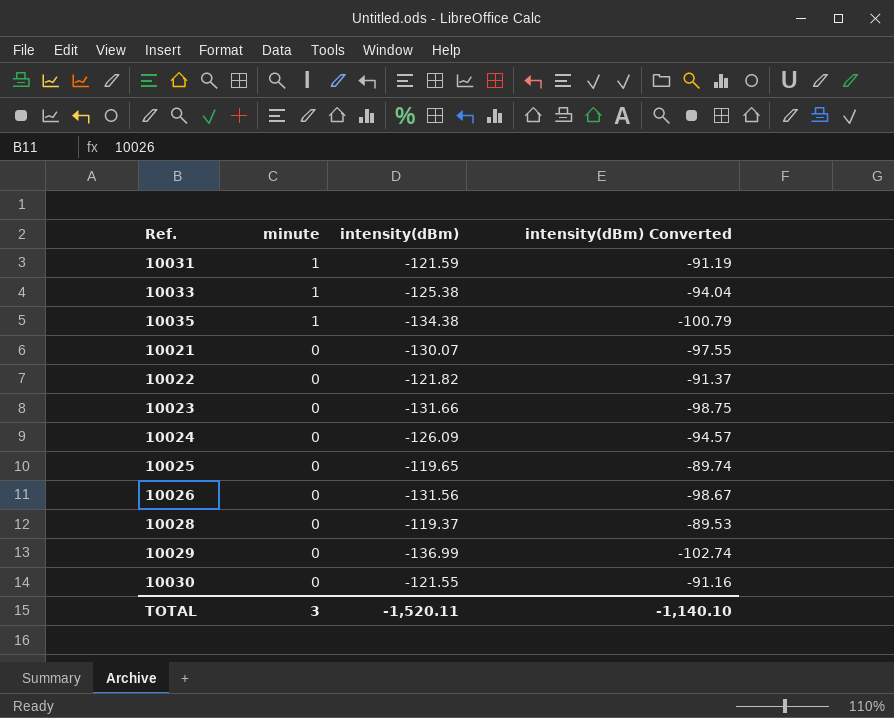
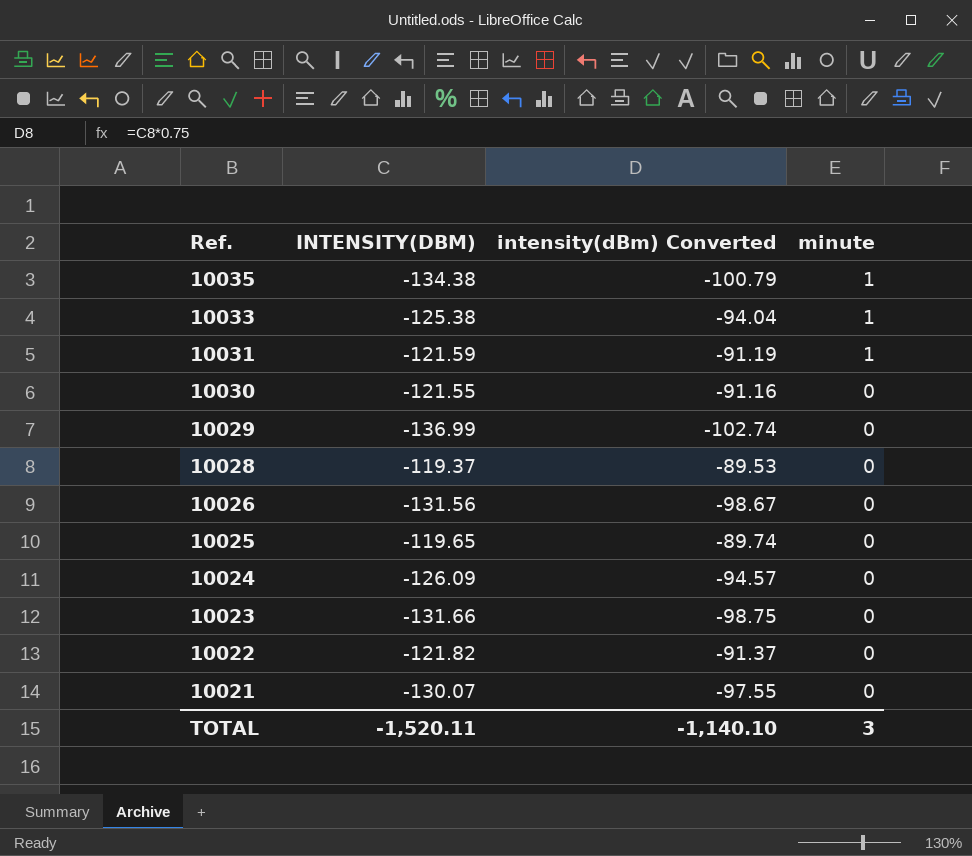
row order: minute descending -> Ref. descending
column name: intensity(dBm) -> INTENSITY(DBM)
column minute | position: 2 -> 4

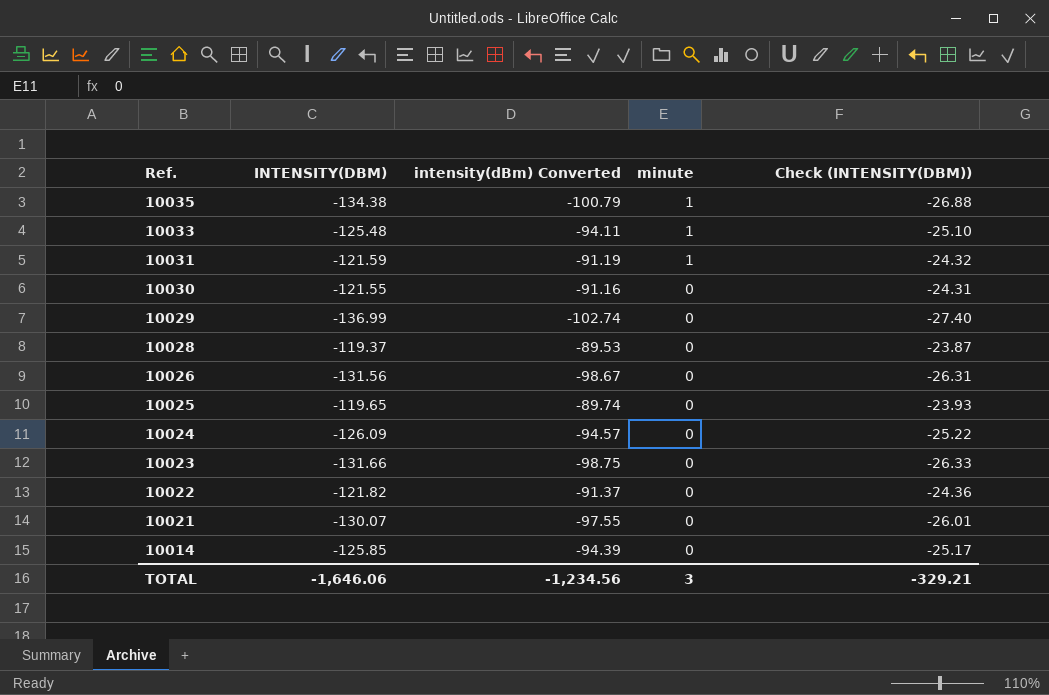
column Check (INTENSITY(DBM)) | formula: none -> [INTENSITY(DBM)] * 0.2
10033 | INTENSITY(DBM): -125.38 -> -125.48
10033 | intensity(dBm) Converted: -94.04 -> -94.11
row 10014: none -> -125.85 | -94.39 | 0 | -25.17
TOTAL | INTENSITY(DBM): -1,520.11 -> -1,646.06
TOTAL | intensity(dBm) Converted: -1,140.10 -> -1,234.56

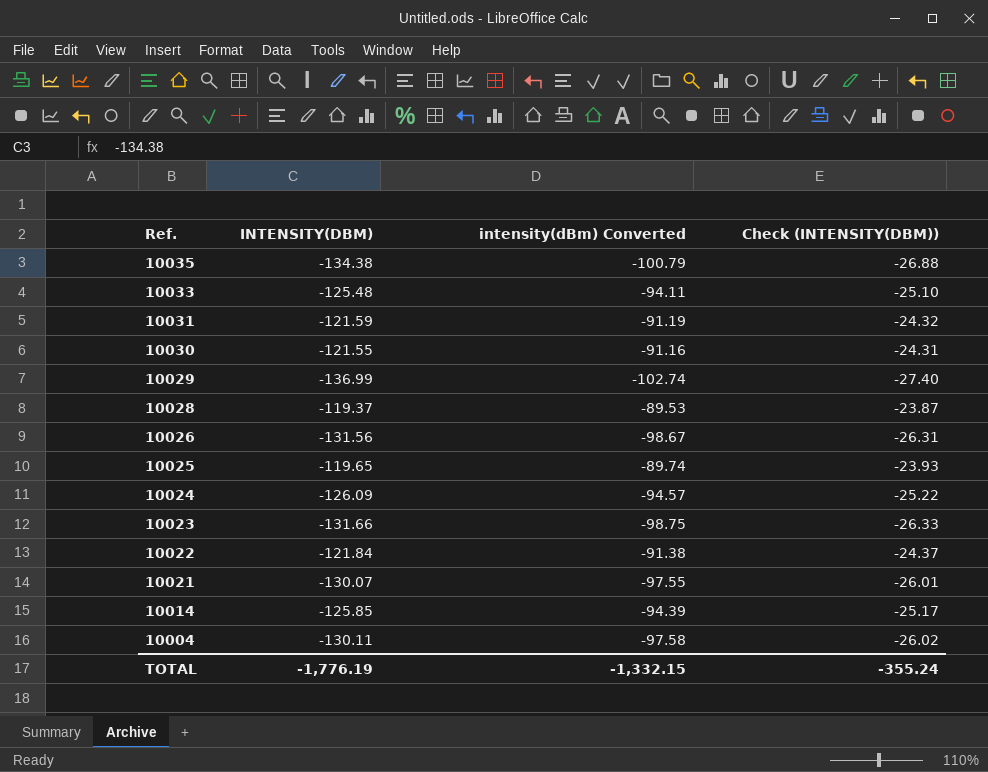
column minute | position: 4 -> none
10022 | INTENSITY(DBM): -121.82 -> -121.84
10022 | intensity(dBm) Converted: -91.37 -> -91.38
10022 | Check (INTENSITY(DBM)): -24.36 -> -24.37
row 10004: none -> -130.11 | -97.58 | -26.02
TOTAL | INTENSITY(DBM): -1,646.06 -> -1,776.19
TOTAL | intensity(dBm) Converted: -1,234.56 -> -1,332.15
TOTAL | Check (INTENSITY(DBM)): -329.21 -> -355.24

